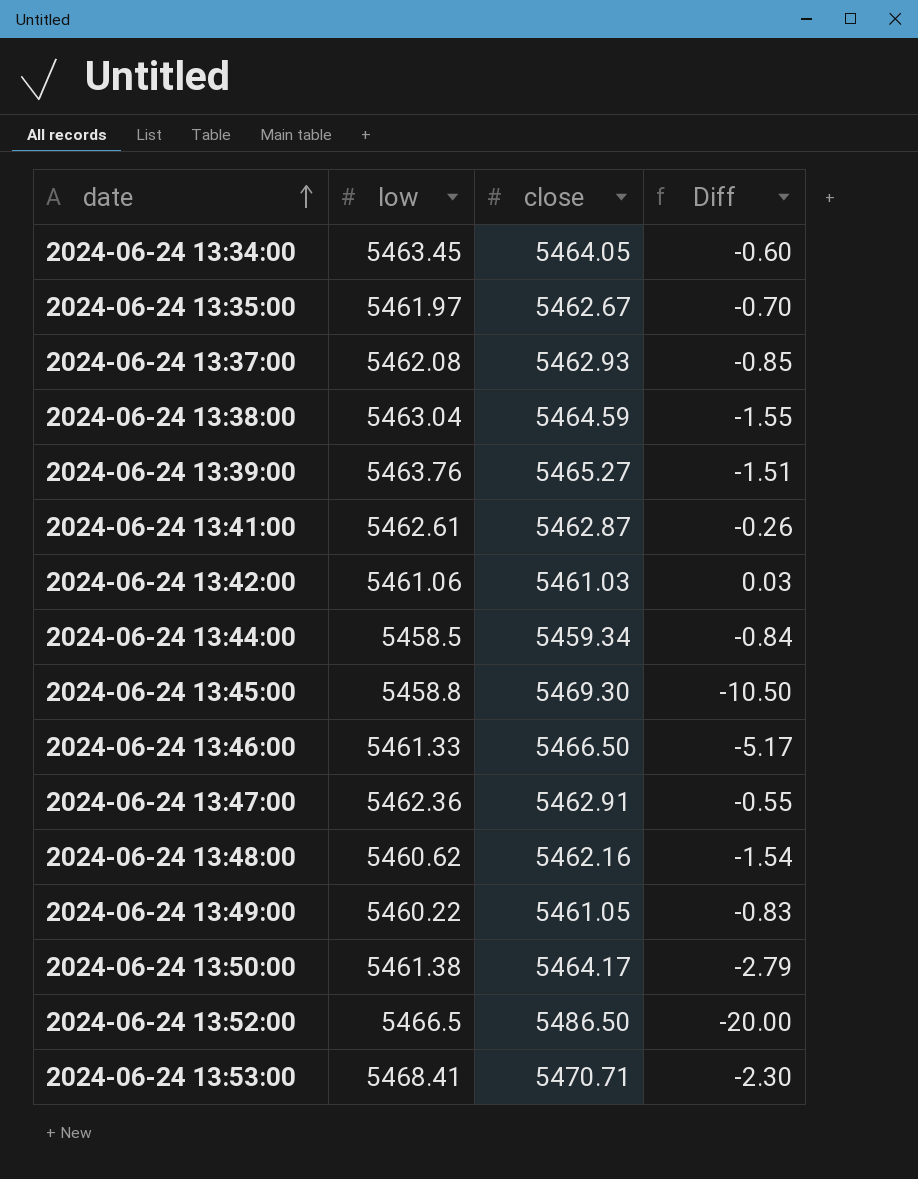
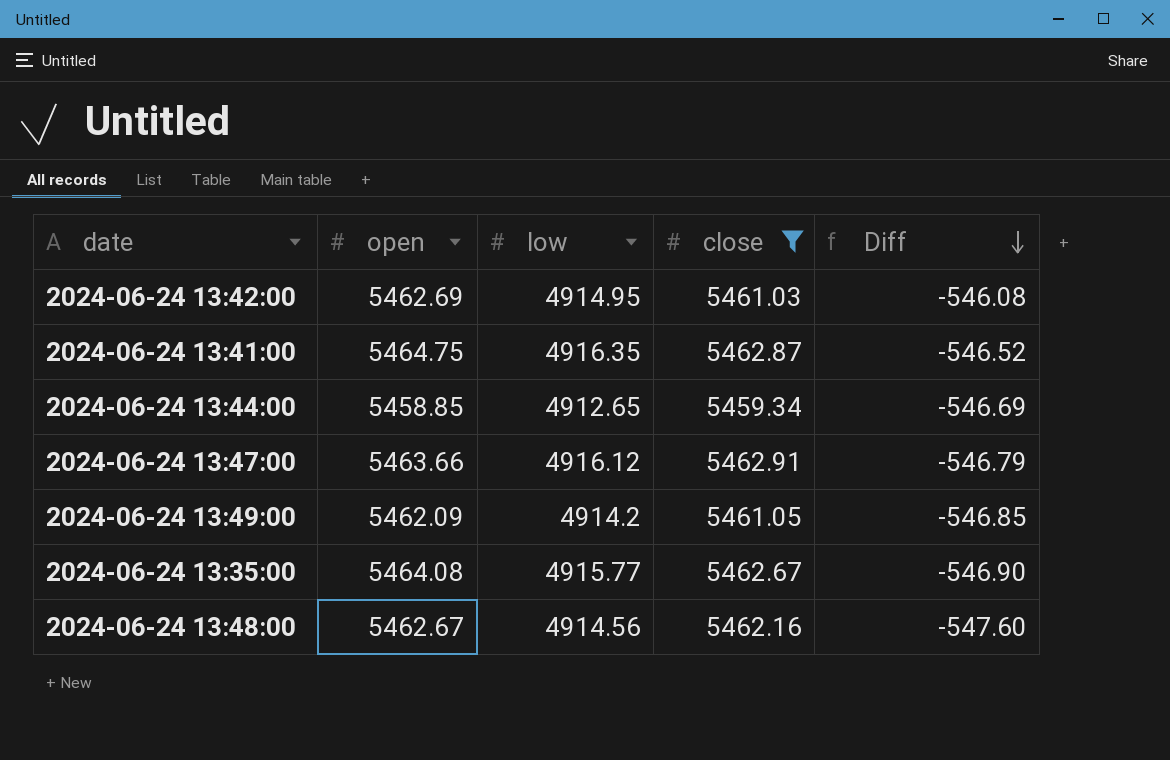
filter: none -> close <= 5462.91
row order: date ascending -> Diff descending
column open | position: none -> 2
2024-06-24 13:42:00 | low: 5461.06 -> 4914.95
2024-06-24 13:42:00 | Diff: 0.03 -> -546.08
2024-06-24 13:41:00 | low: 5462.61 -> 4916.35
2024-06-24 13:41:00 | Diff: -0.26 -> -546.52
2024-06-24 13:44:00 | low: 5458.5 -> 4912.65
2024-06-24 13:44:00 | Diff: -0.84 -> -546.69
2024-06-24 13:47:00 | low: 5462.36 -> 4916.12
2024-06-24 13:47:00 | Diff: -0.55 -> -546.79
2024-06-24 13:49:00 | low: 5460.22 -> 4914.2
2024-06-24 13:49:00 | Diff: -0.83 -> -546.85
2024-06-24 13:35:00 | low: 5461.97 -> 4915.77
2024-06-24 13:35:00 | Diff: -0.70 -> -546.90
2024-06-24 13:48:00 | low: 5460.62 -> 4914.56
2024-06-24 13:48:00 | Diff: -1.54 -> -547.60

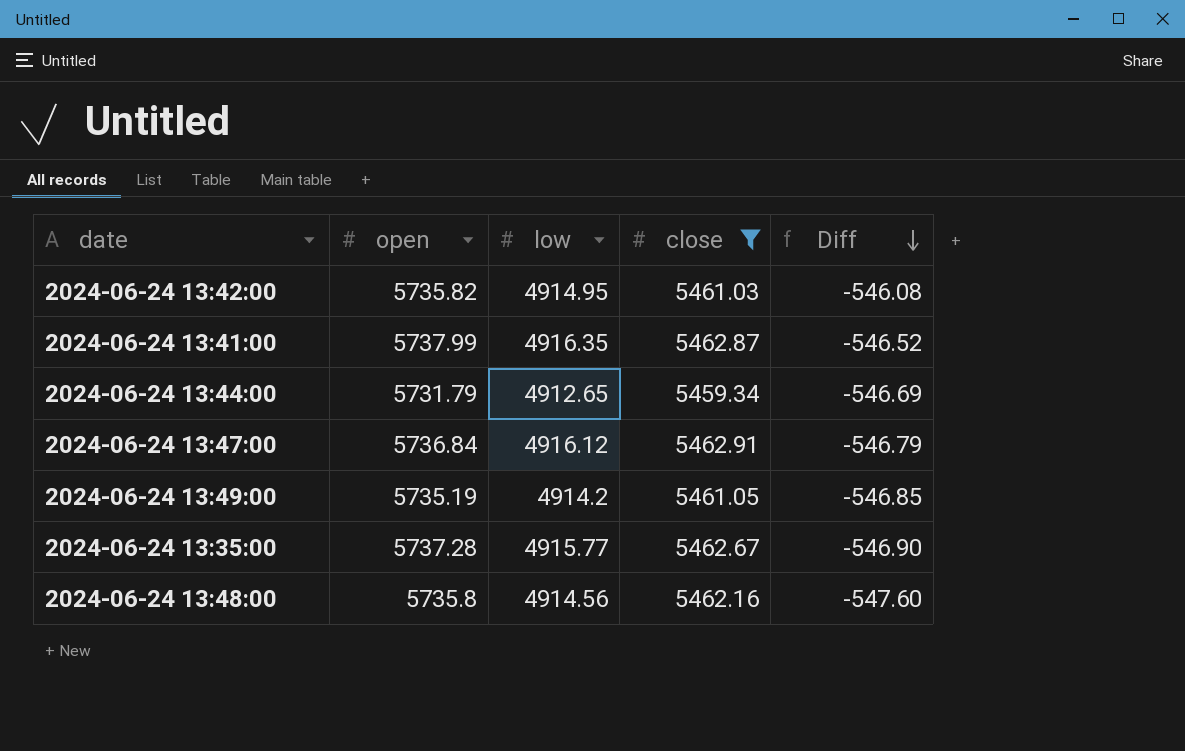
2024-06-24 13:42:00 | open: 5462.69 -> 5735.82
2024-06-24 13:41:00 | open: 5464.75 -> 5737.99
2024-06-24 13:44:00 | open: 5458.85 -> 5731.79
2024-06-24 13:47:00 | open: 5463.66 -> 5736.84
2024-06-24 13:49:00 | open: 5462.09 -> 5735.19
2024-06-24 13:35:00 | open: 5464.08 -> 5737.28
2024-06-24 13:48:00 | open: 5462.67 -> 5735.8

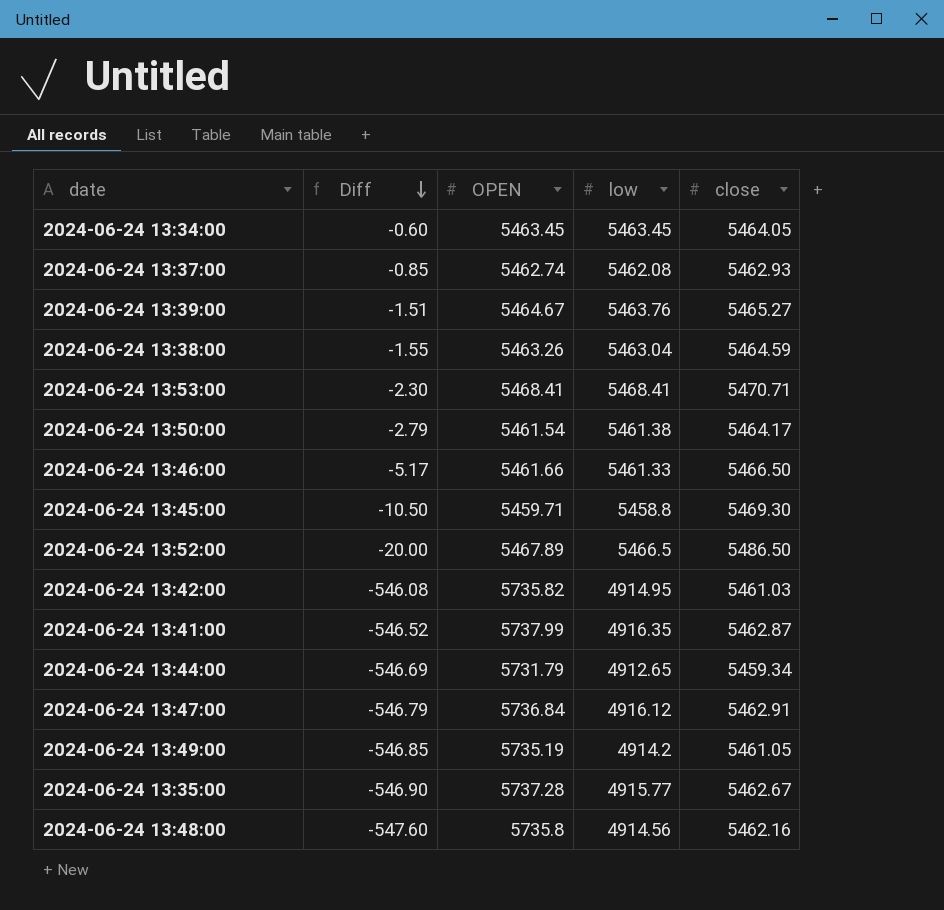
filter: close <= 5462.91 -> none
column Diff | position: 5 -> 2
column name: open -> OPEN

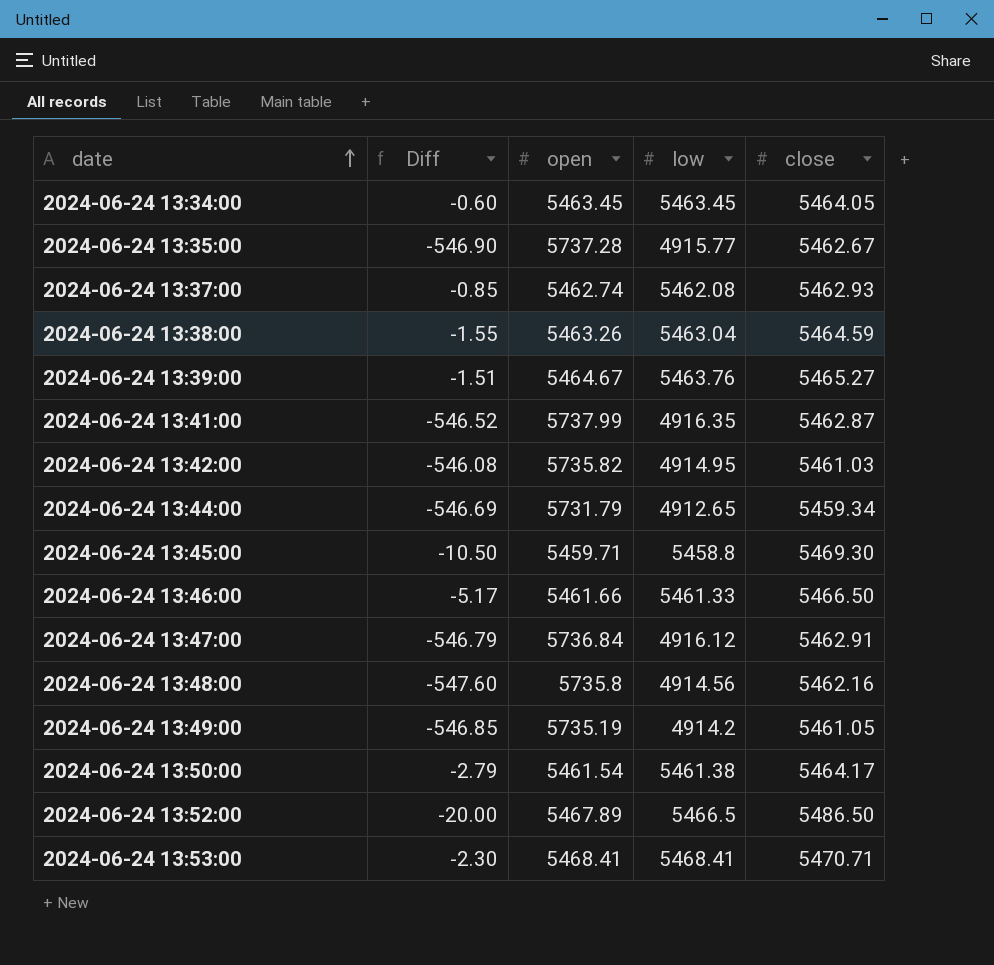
row order: Diff descending -> date ascending
column name: OPEN -> open

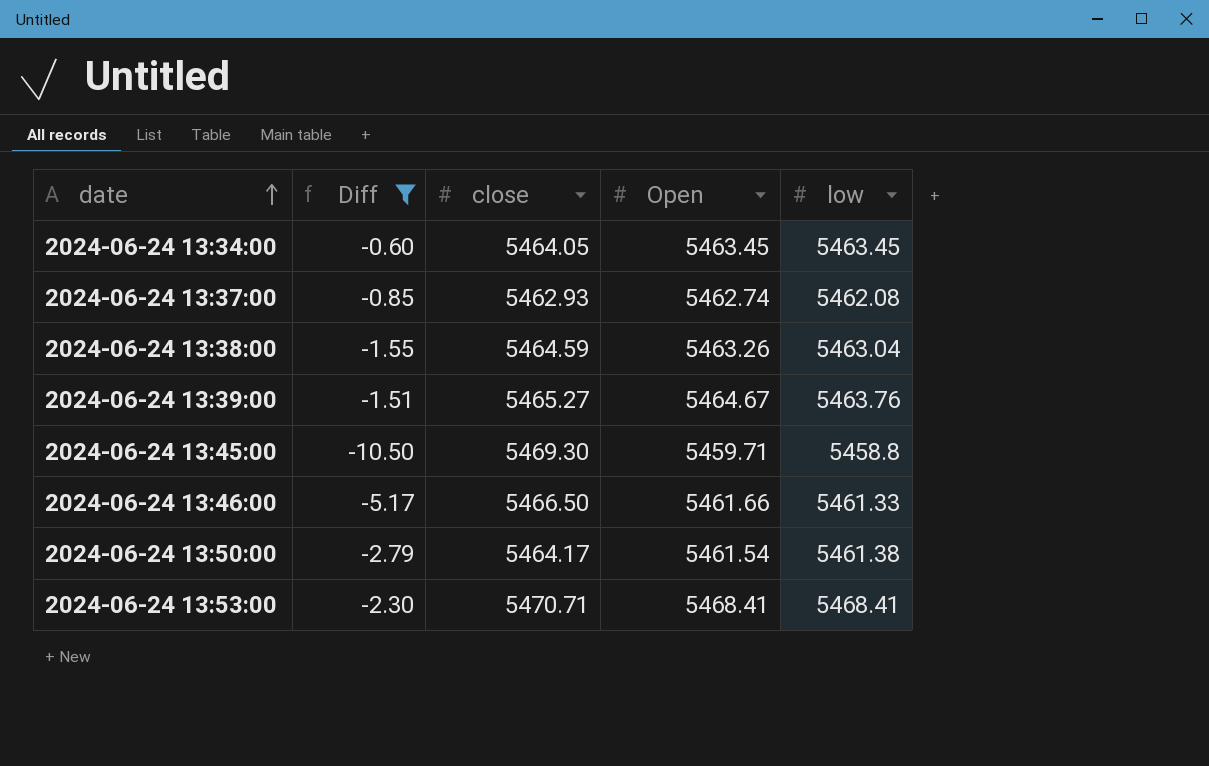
filter: none -> Diff >= -10.50
column close | position: 5 -> 3
column name: open -> Open

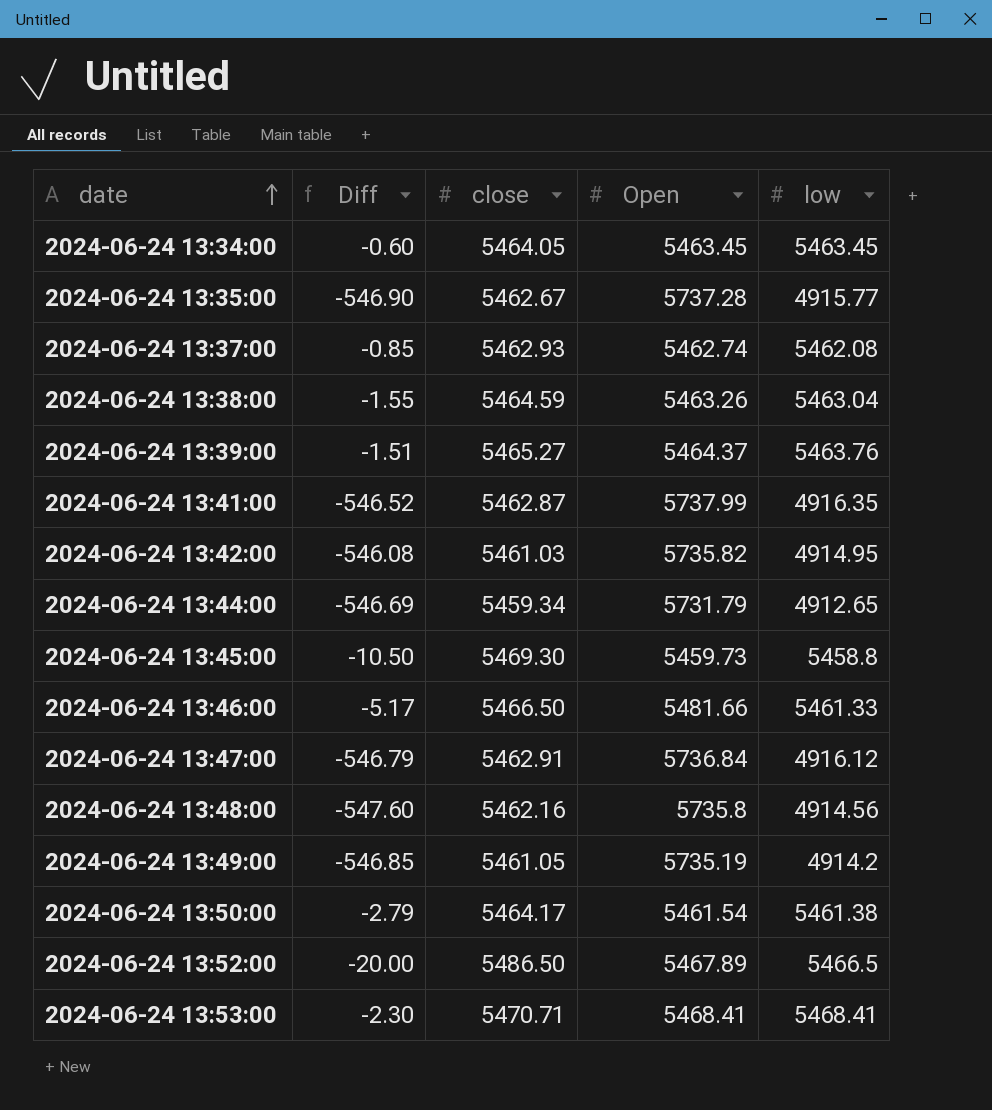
filter: Diff >= -10.50 -> none
2024-06-24 13:39:00 | Open: 5464.67 -> 5464.37
2024-06-24 13:45:00 | Open: 5459.71 -> 5459.73
2024-06-24 13:46:00 | Open: 5461.66 -> 5481.66

